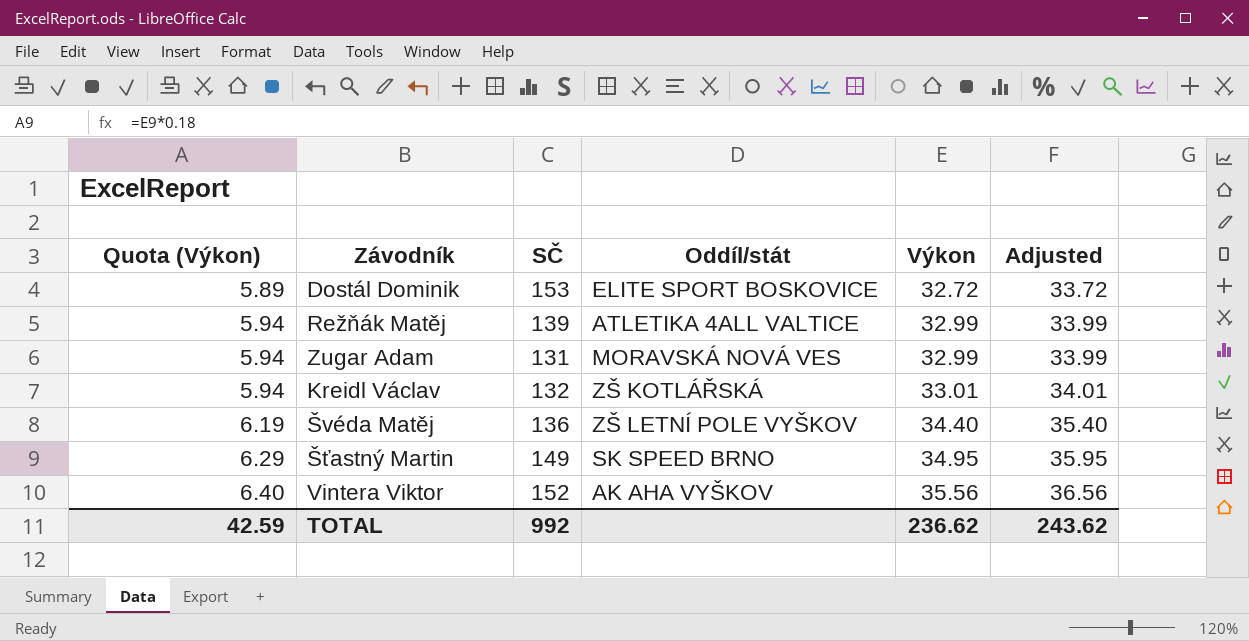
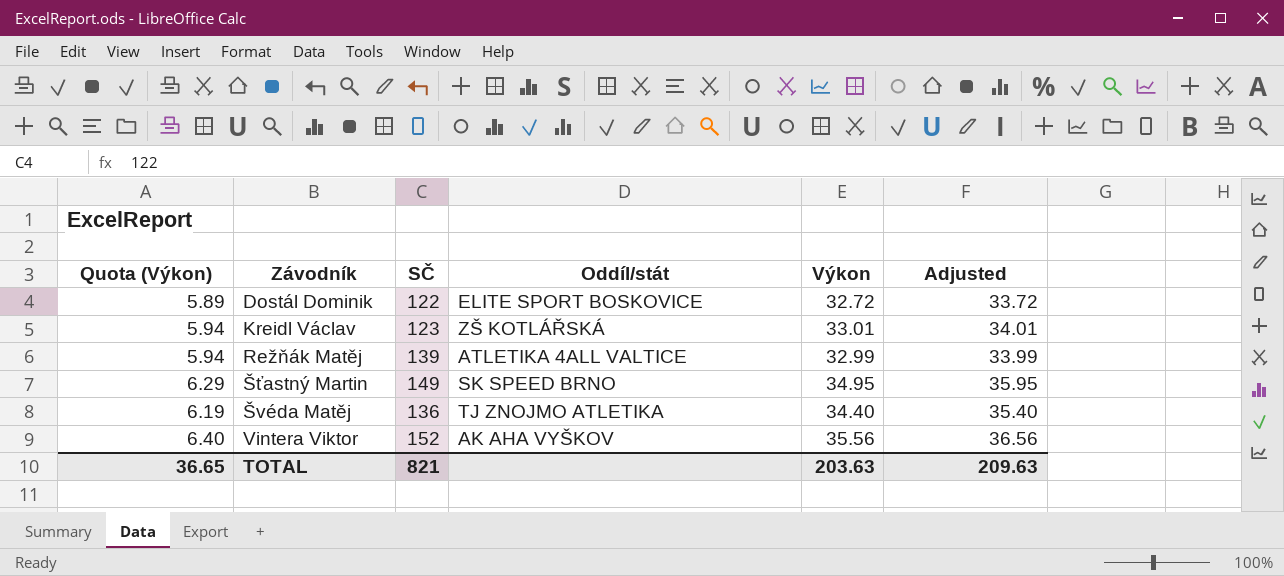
row order: Quota (Výkon) ascending -> Závodník ascending
row Zugar Adam: 5.94 | 131 | MORAVSKÁ NOVÁ VES | 32.99 | 33.99 -> none
Dostál Dominik | SČ: 153 -> 122
Kreidl Václav | SČ: 132 -> 123
Švéda Matěj | Oddíl/stát: ZŠ LETNÍ POLE VYŠKOV -> TJ ZNOJMO ATLETIKA
TOTAL | Quota (Výkon): 42.59 -> 36.65
TOTAL | SČ: 992 -> 821
TOTAL | Výkon: 236.62 -> 203.63
TOTAL | Adjusted: 243.62 -> 209.63

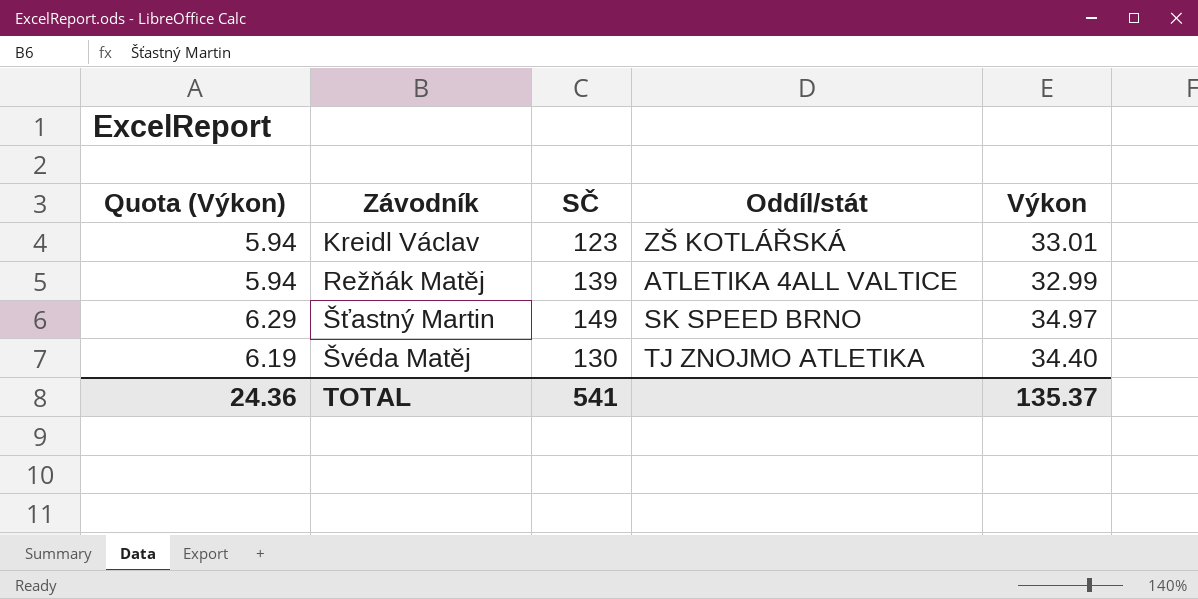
column Adjusted | formula: [Výkon] + 1 -> none
row Dostál Dominik: 5.89 | 122 | ELITE SPORT BOSKOVICE | 32.72 | 33.72 -> none
row Vintera Viktor: 6.40 | 152 | AK AHA VYŠKOV | 35.56 | 36.56 -> none
Šťastný Martin | Výkon: 34.95 -> 34.97
Švéda Matěj | SČ: 136 -> 130
TOTAL | Quota (Výkon): 36.65 -> 24.36
TOTAL | SČ: 821 -> 541
TOTAL | Výkon: 203.63 -> 135.37

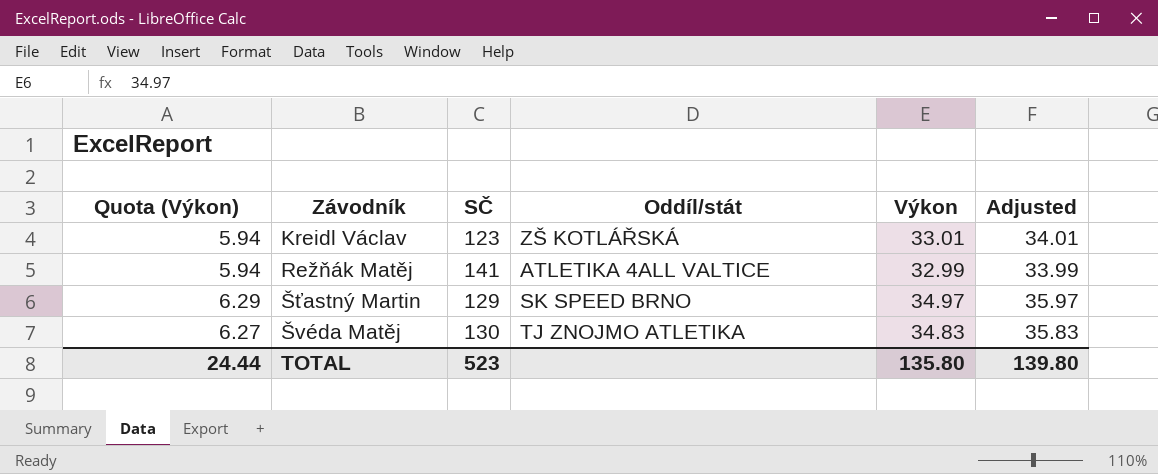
column Adjusted | formula: none -> [Výkon] + 1
Režňák Matěj | SČ: 139 -> 141
Šťastný Martin | SČ: 149 -> 129
Švéda Matěj | Quota (Výkon): 6.19 -> 6.27
Švéda Matěj | Výkon: 34.40 -> 34.83
TOTAL | Quota (Výkon): 24.36 -> 24.44
TOTAL | SČ: 541 -> 523
TOTAL | Výkon: 135.37 -> 135.80

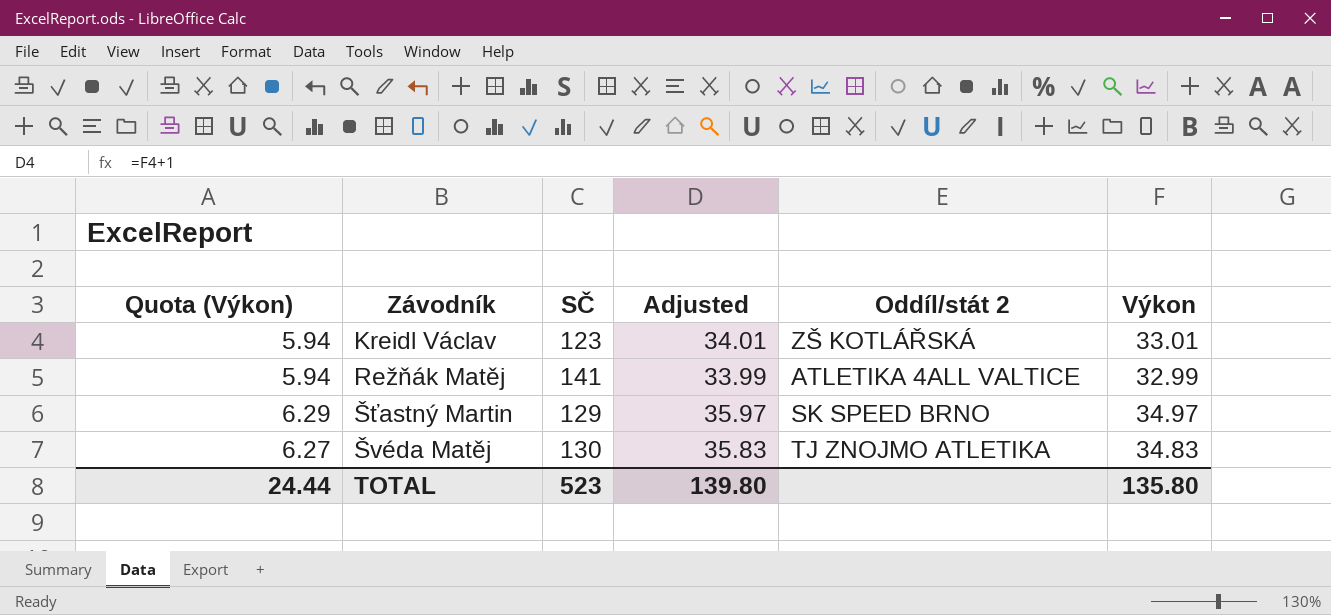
column Adjusted | position: 6 -> 4
column name: Oddíl/stát -> Oddíl/stát 2

